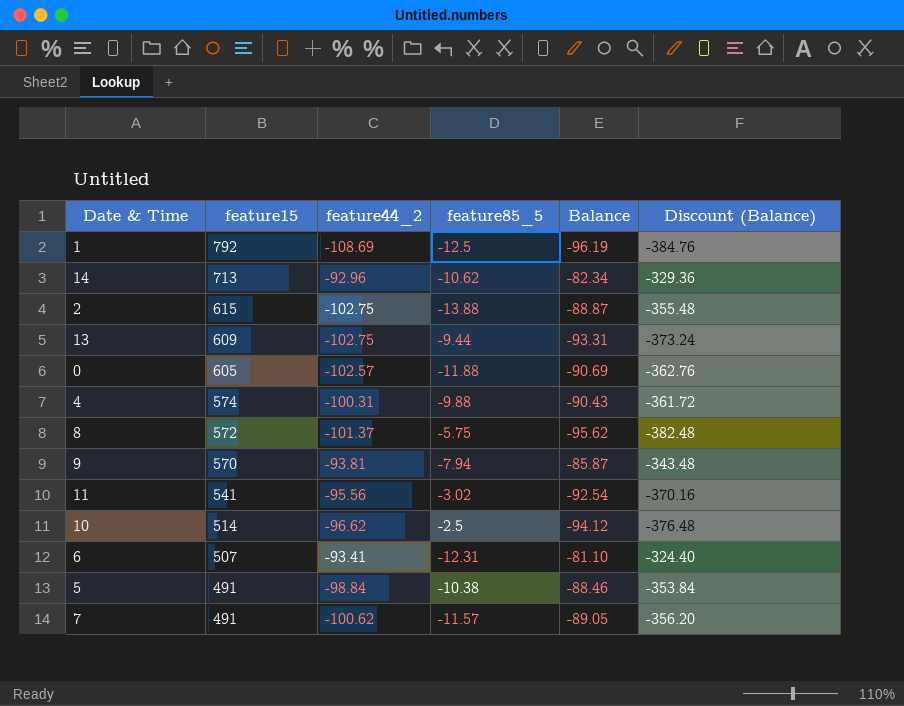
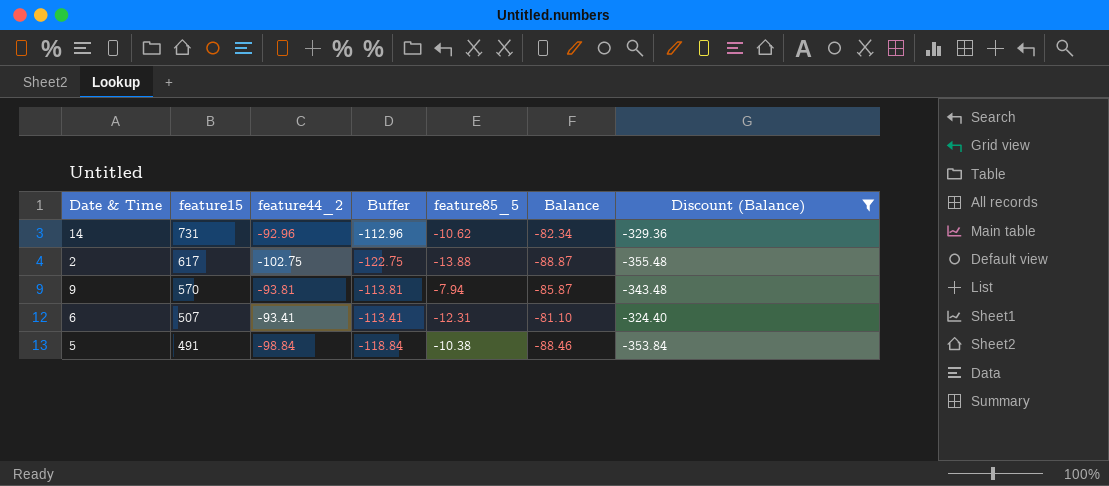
filter: none -> Discount (Balance) >= -355.48
column Buffer | formula: none -> [feature44_2] - 20
14 | feature15: 713 -> 731
2 | feature15: 615 -> 617

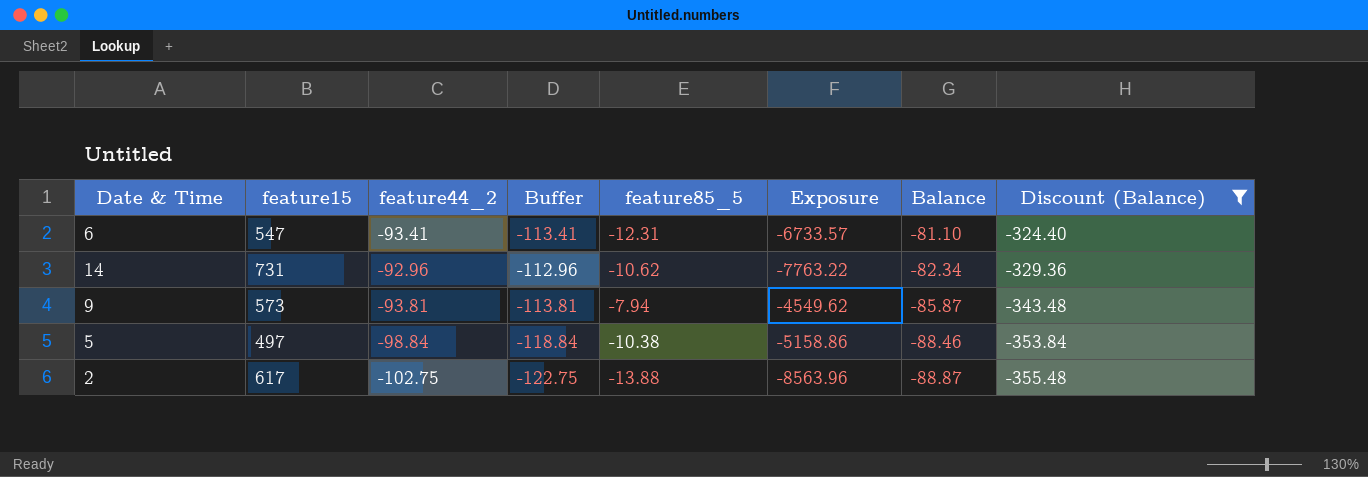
row order: feature15 descending -> Balance descending
column Exposure | formula: none -> [feature15] * [feature85_5]
6 | feature15: 507 -> 547
9 | feature15: 570 -> 573
5 | feature15: 491 -> 497

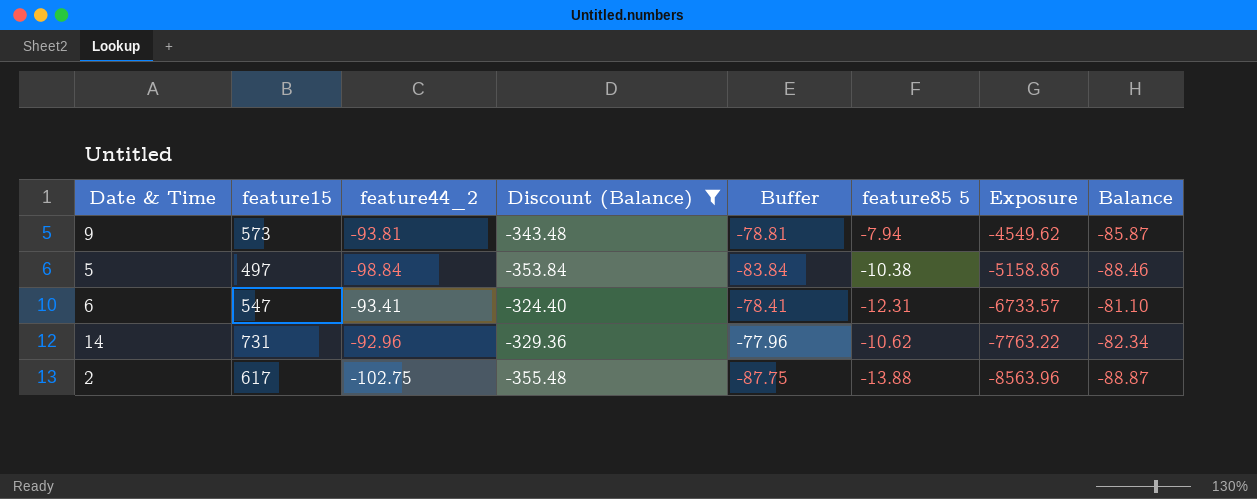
row order: Balance descending -> Exposure descending
column Discount (Balance) | position: 8 -> 4
column Buffer | formula: [feature44_2] - 20 -> [feature44_2] + 15
column name: feature85_5 -> feature85 5

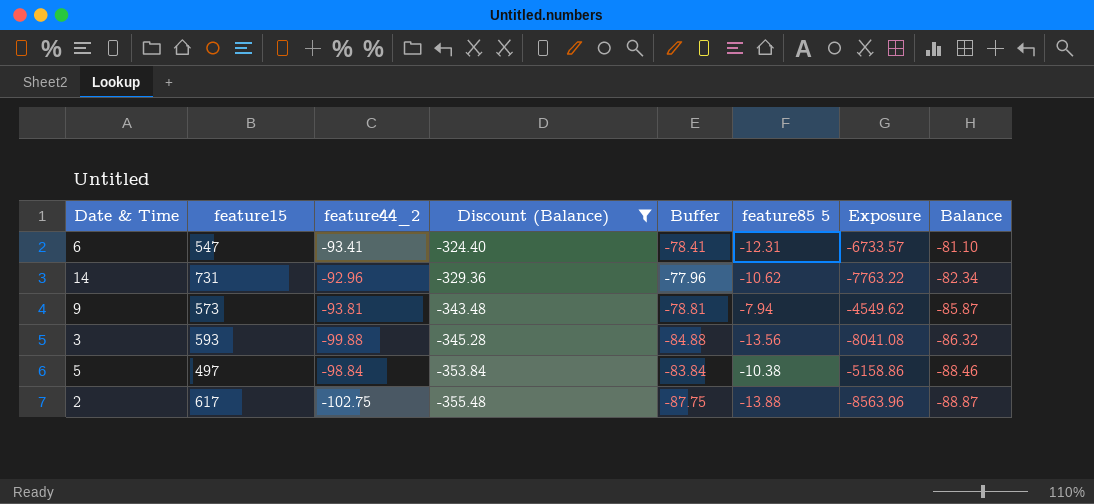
row order: Exposure descending -> Discount (Balance) descending
row 3: none -> 593 | -99.88 | -345.28 | -84.88 | -13.56 | -8041.08 | -86.32

